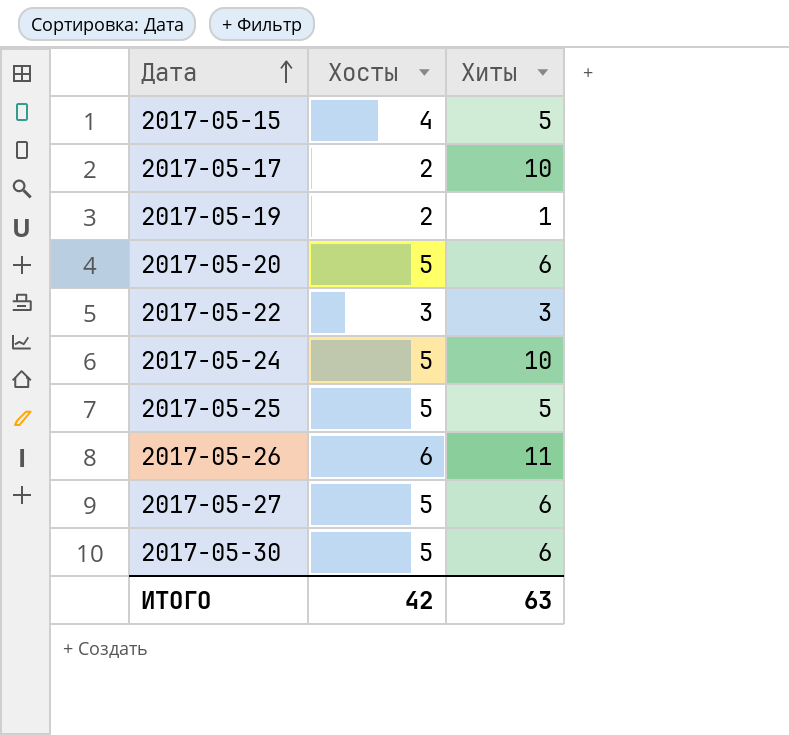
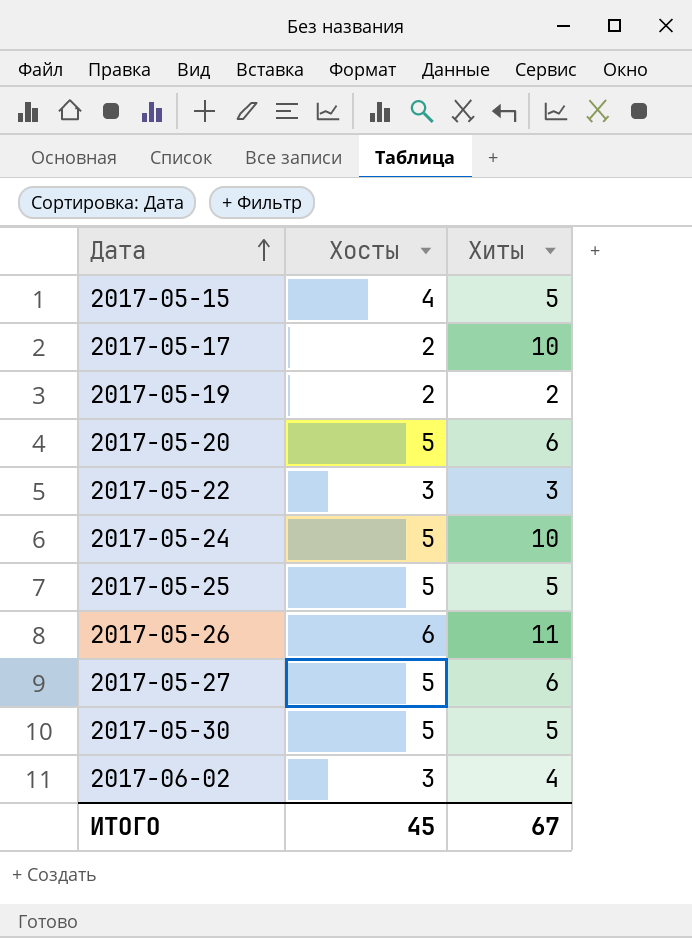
2017-05-19 | Хиты: 1 -> 2
2017-05-30 | Хиты: 6 -> 5
row 2017-06-02: none -> 3 | 4
ИТОГО | Хосты: 42 -> 45
ИТОГО | Хиты: 63 -> 67

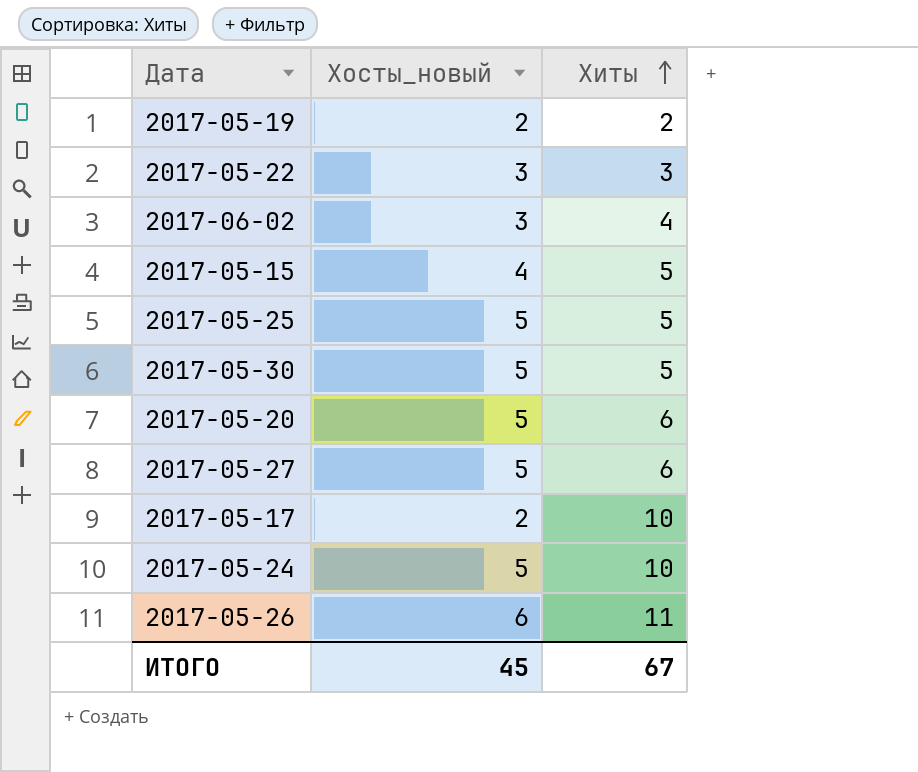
row order: Дата ascending -> Хиты ascending
column name: Хосты -> Хосты_новый

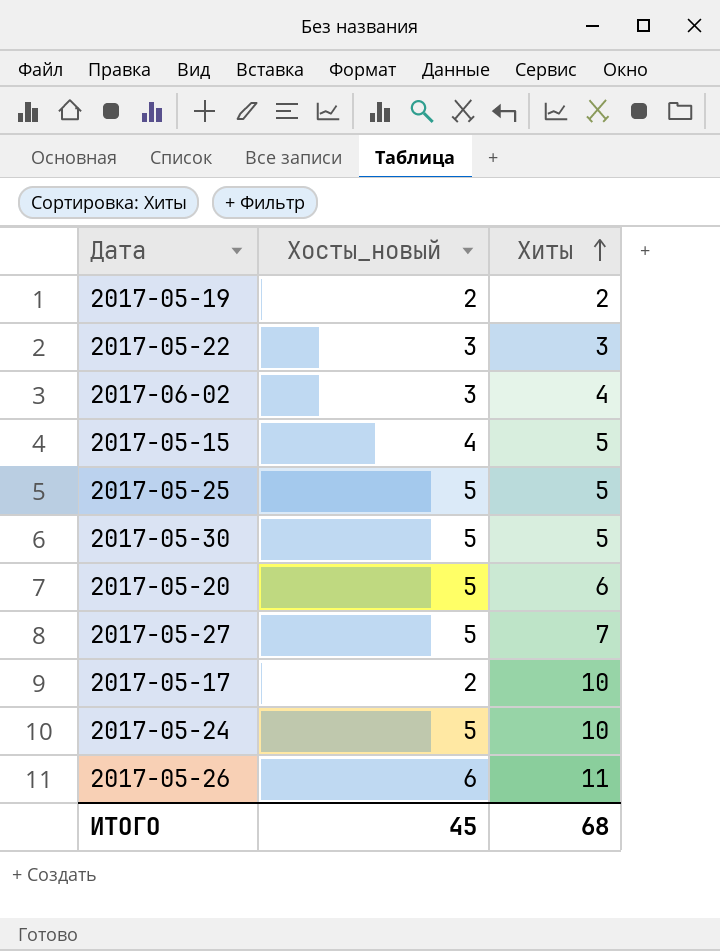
2017-05-27 | Хиты: 6 -> 7
ИТОГО | Хиты: 67 -> 68

